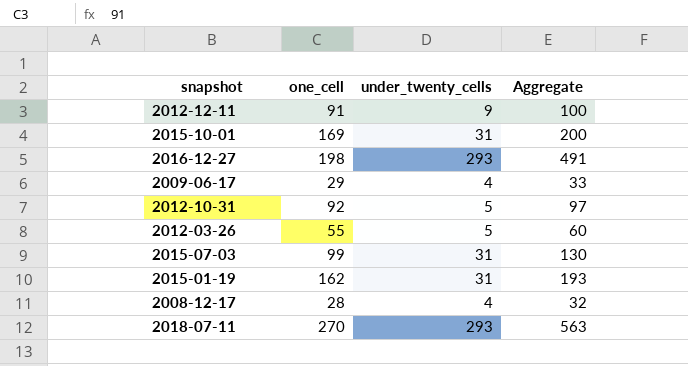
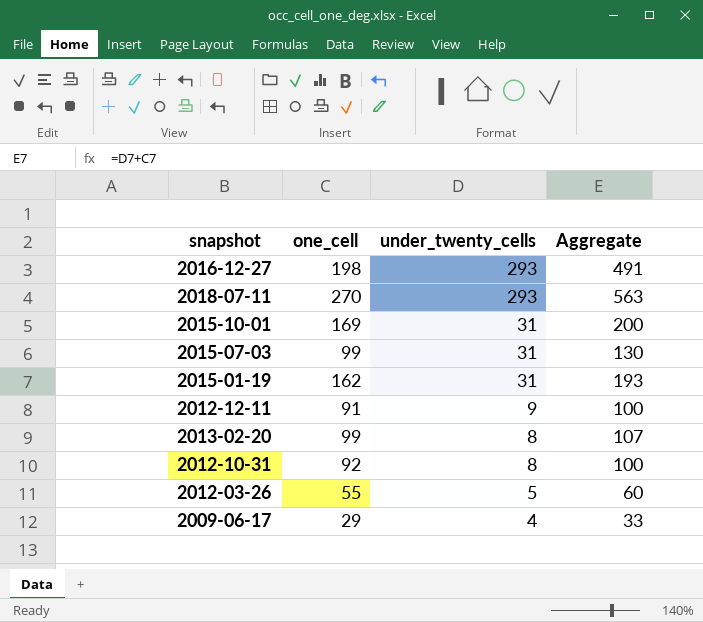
row order: none -> under_twenty_cells descending
row 2008-12-17: 28 | 4 | 32 -> none
row 2013-02-20: none -> 99 | 8 | 107
2012-10-31 | under_twenty_cells: 5 -> 8
2012-10-31 | Aggregate: 97 -> 100

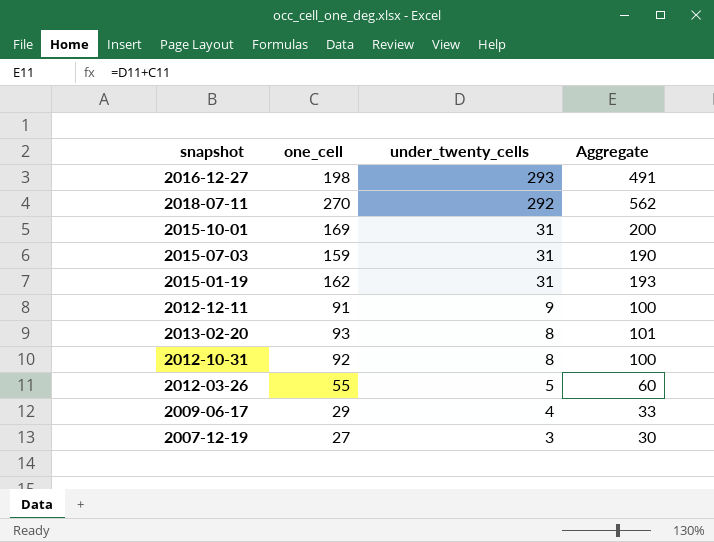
2018-07-11 | under_twenty_cells: 293 -> 292
2018-07-11 | Aggregate: 563 -> 562
2015-07-03 | one_cell: 99 -> 159
2015-07-03 | Aggregate: 130 -> 190
2013-02-20 | one_cell: 99 -> 93
2013-02-20 | Aggregate: 107 -> 101
row 2007-12-19: none -> 27 | 3 | 30

